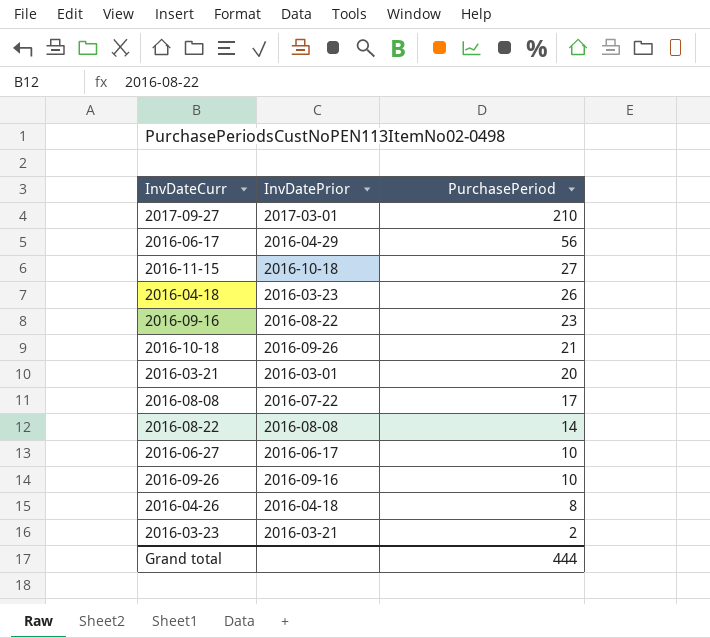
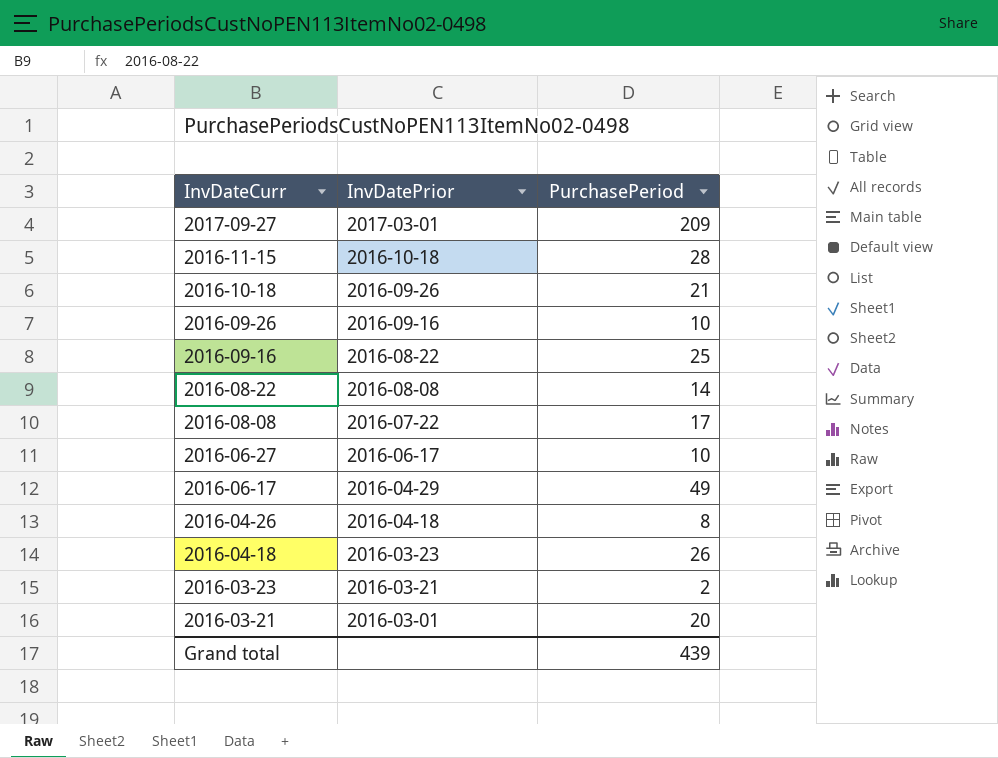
row order: PurchasePeriod descending -> InvDateCurr descending
2017-09-27 | PurchasePeriod: 210 -> 209
2016-11-15 | PurchasePeriod: 27 -> 28
2016-09-16 | PurchasePeriod: 23 -> 25
2016-06-17 | PurchasePeriod: 56 -> 49
Grand total | PurchasePeriod: 444 -> 439

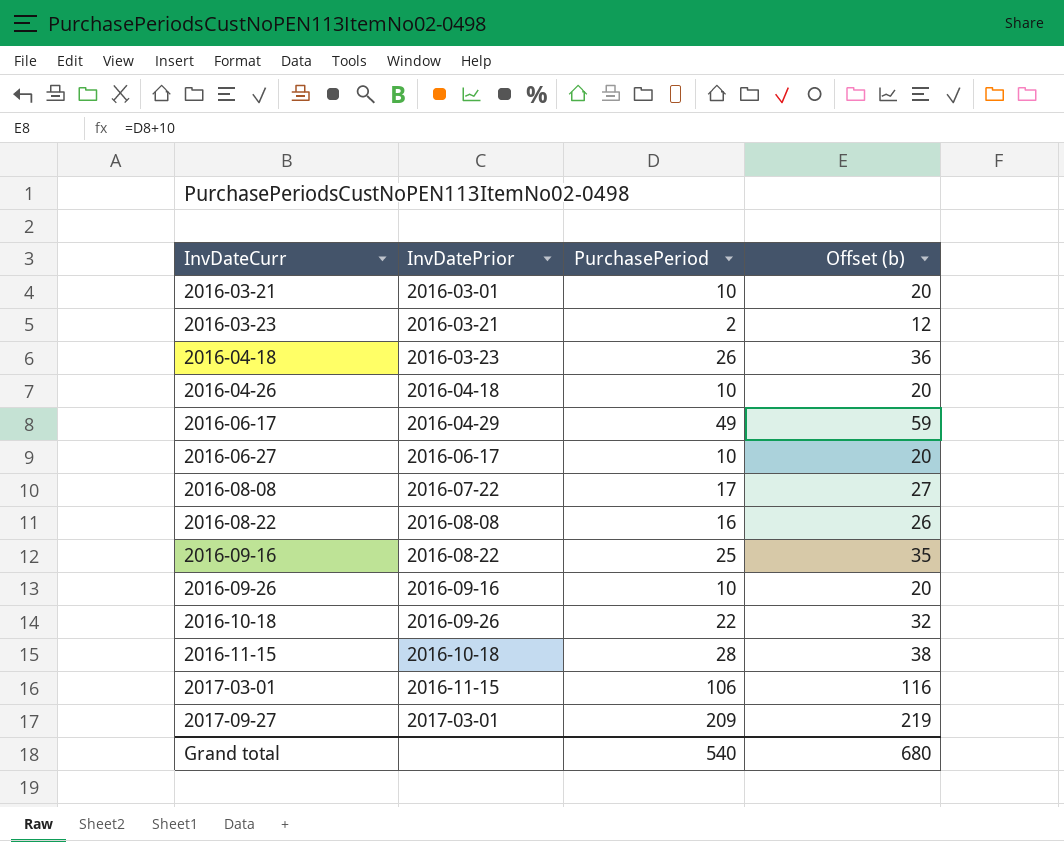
row order: InvDateCurr descending -> InvDateCurr ascending
column Offset (b) | formula: none -> [PurchasePeriod] + 10
2016-03-21 | PurchasePeriod: 20 -> 10
2016-04-26 | PurchasePeriod: 8 -> 10
2016-08-22 | PurchasePeriod: 14 -> 16
2016-10-18 | PurchasePeriod: 21 -> 22
row 2017-03-01: none -> 2016-11-15 | 106 | 116
Grand total | PurchasePeriod: 439 -> 540

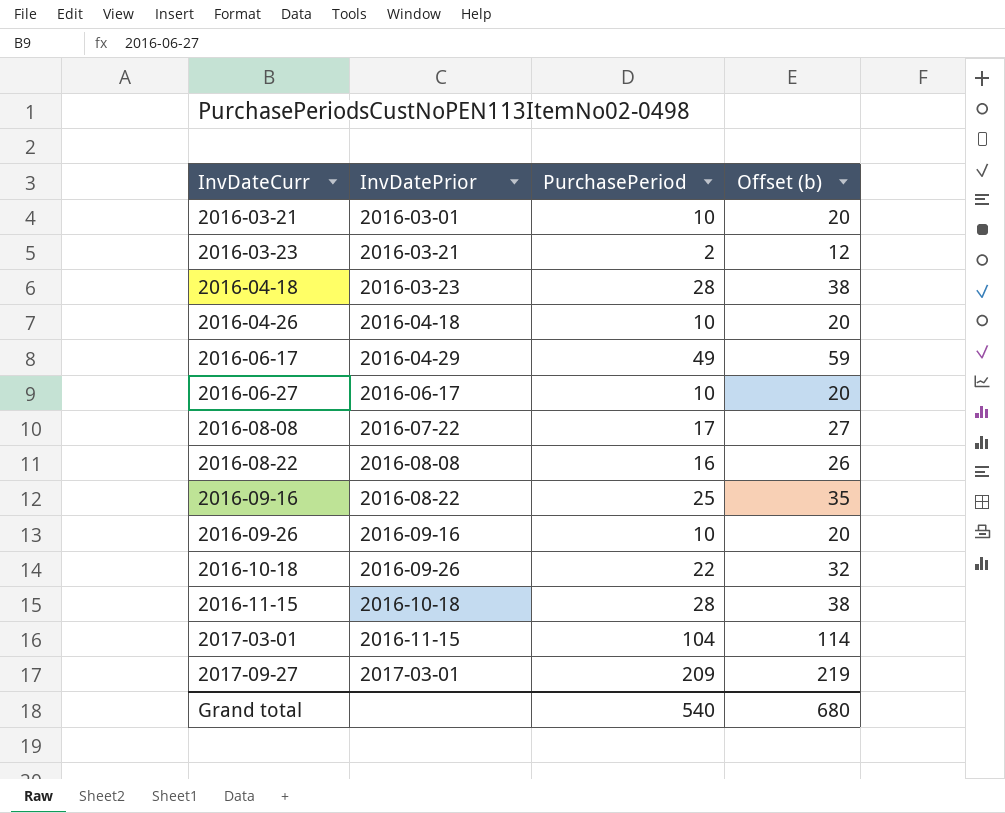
2016-04-18 | PurchasePeriod: 26 -> 28
2016-04-18 | Offset (b): 36 -> 38
2017-03-01 | PurchasePeriod: 106 -> 104
2017-03-01 | Offset (b): 116 -> 114

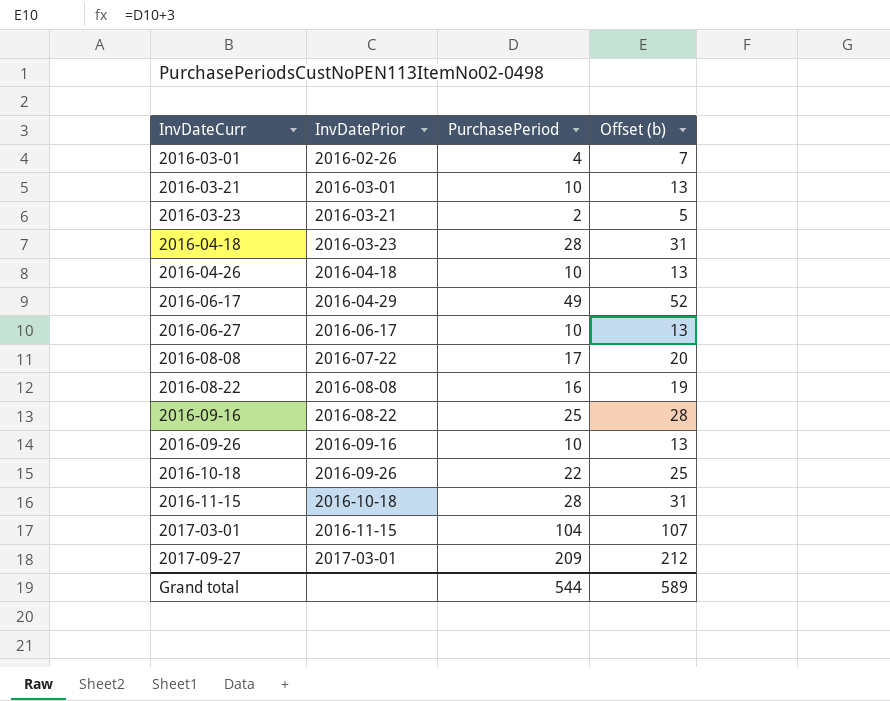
column Offset (b) | formula: [PurchasePeriod] + 10 -> [PurchasePeriod] + 3
row 2016-03-01: none -> 2016-02-26 | 4 | 7
Grand total | PurchasePeriod: 540 -> 544
Grand total | Offset (b): 680 -> 589

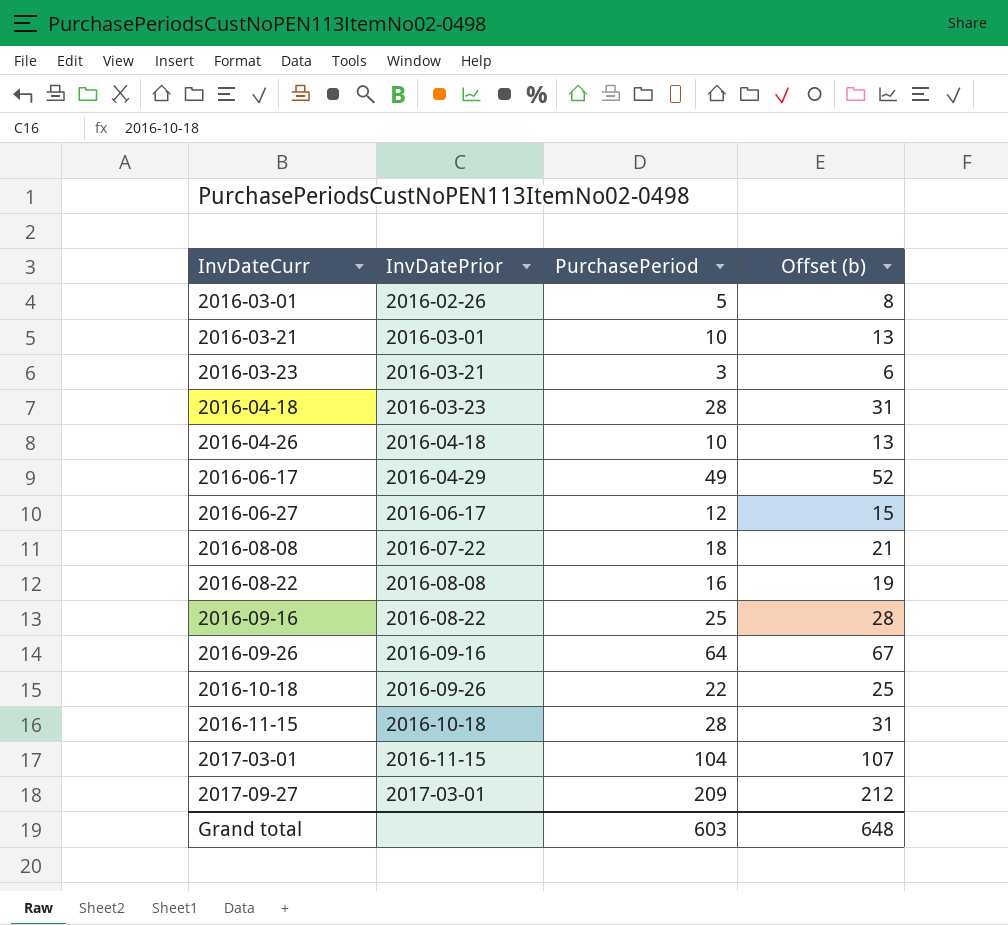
2016-03-01 | PurchasePeriod: 4 -> 5
2016-03-01 | Offset (b): 7 -> 8
2016-03-23 | PurchasePeriod: 2 -> 3
2016-03-23 | Offset (b): 5 -> 6
2016-06-27 | PurchasePeriod: 10 -> 12
2016-06-27 | Offset (b): 13 -> 15
2016-08-08 | PurchasePeriod: 17 -> 18
2016-08-08 | Offset (b): 20 -> 21
2016-09-26 | PurchasePeriod: 10 -> 64
2016-09-26 | Offset (b): 13 -> 67
Grand total | PurchasePeriod: 544 -> 603
Grand total | Offset (b): 589 -> 648

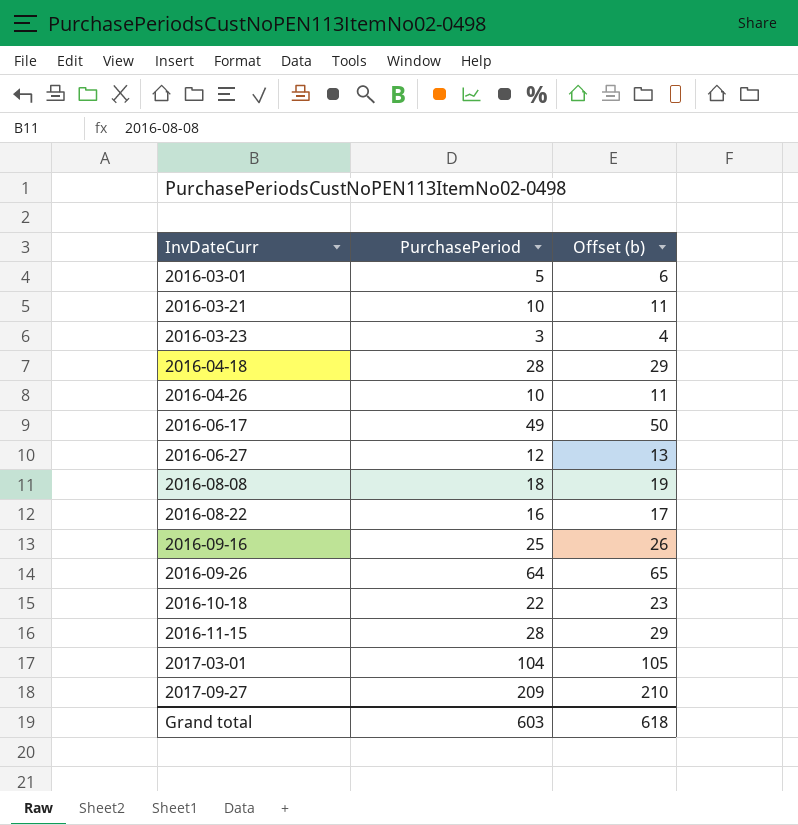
column InvDatePrior | position: 2 -> none
column Offset (b) | formula: [PurchasePeriod] + 3 -> [PurchasePeriod] + 1
Grand total | Offset (b): 648 -> 618

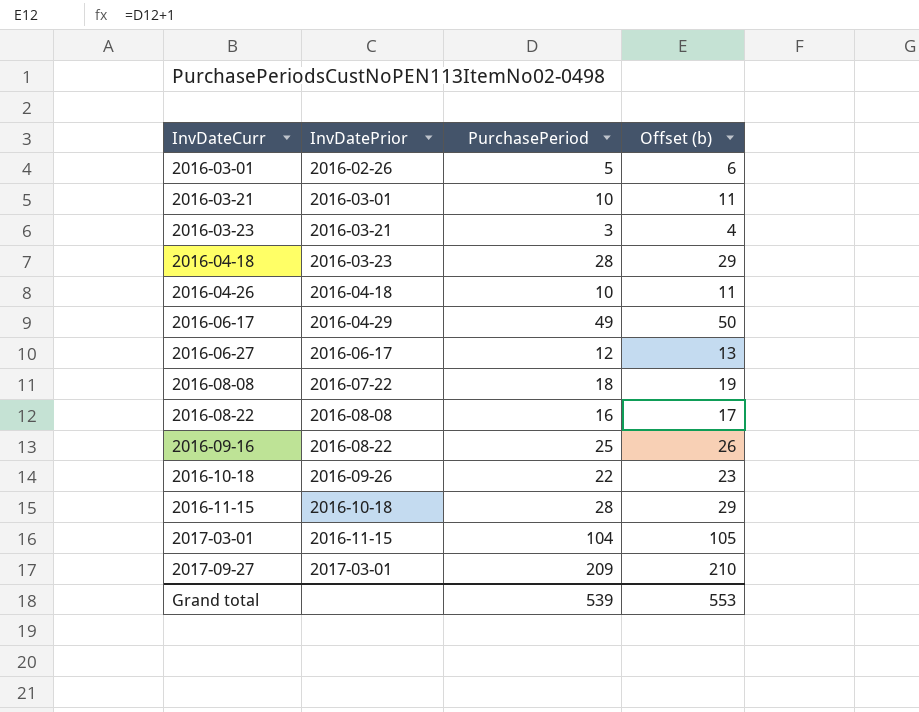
column InvDatePrior | position: none -> 2
row 2016-09-26: 64 | 65 -> none
Grand total | PurchasePeriod: 603 -> 539
Grand total | Offset (b): 618 -> 553

